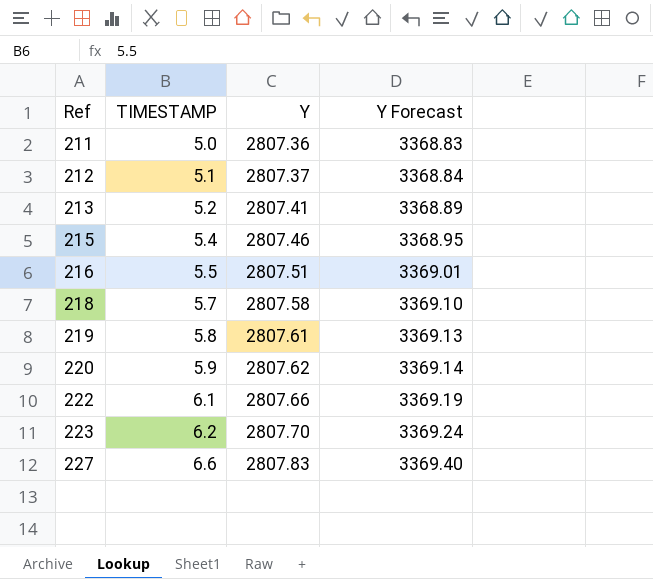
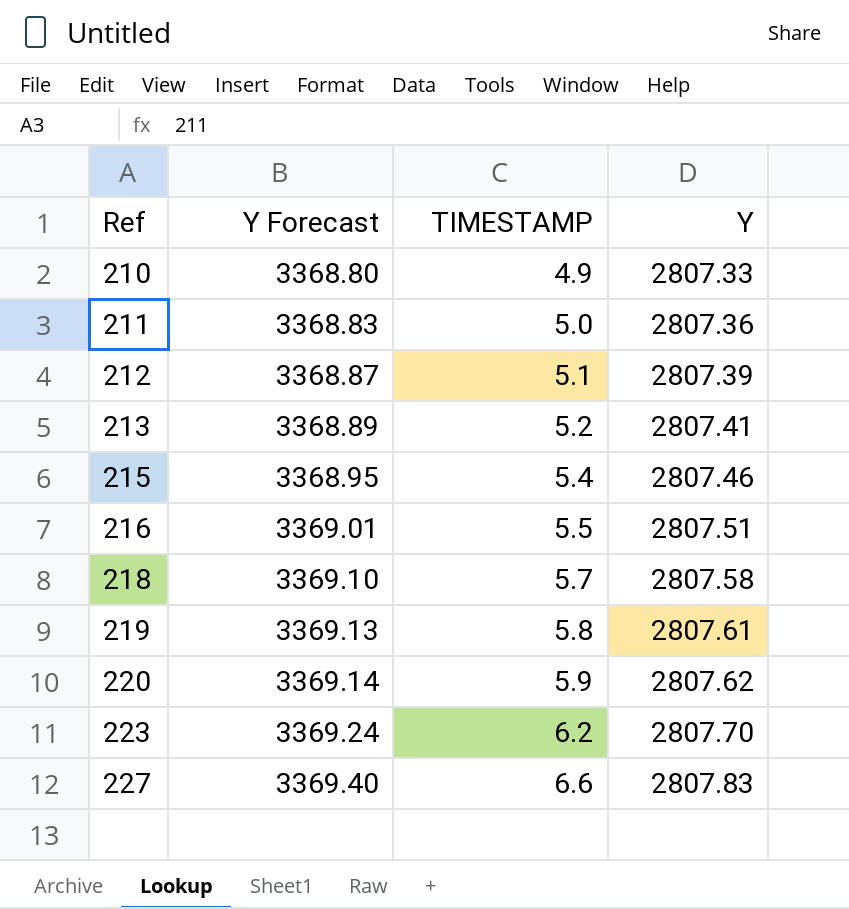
column Y Forecast | position: 4 -> 2
row 222: 6.1 | 2807.66 | 3369.19 -> none
row 210: none -> 3368.80 | 4.9 | 2807.33
212 | Y Forecast: 3368.84 -> 3368.87
212 | Y: 2807.37 -> 2807.39

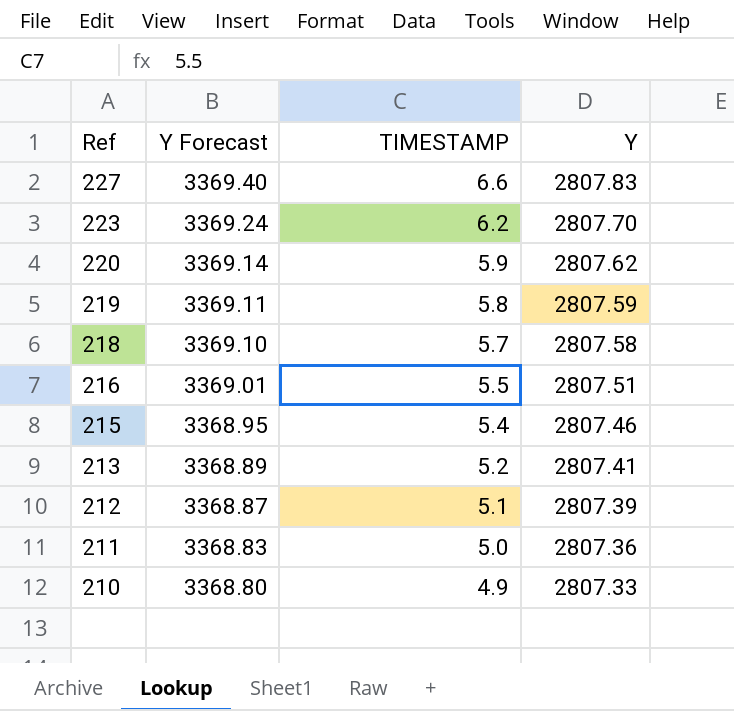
row order: Ref ascending -> Ref descending
219 | Y Forecast: 3369.13 -> 3369.11
219 | Y: 2807.61 -> 2807.59

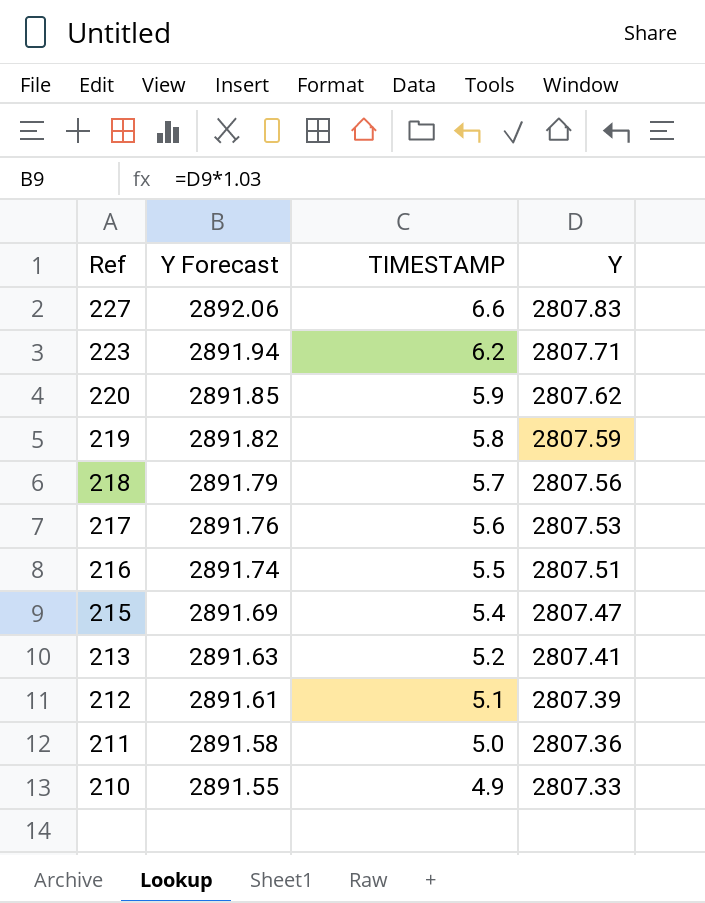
column Y Forecast | formula: [Y] * 1.2 -> [Y] * 1.03
223 | Y: 2807.70 -> 2807.71
218 | Y: 2807.58 -> 2807.56
row 217: none -> 2891.76 | 5.6 | 2807.53
215 | Y: 2807.46 -> 2807.47

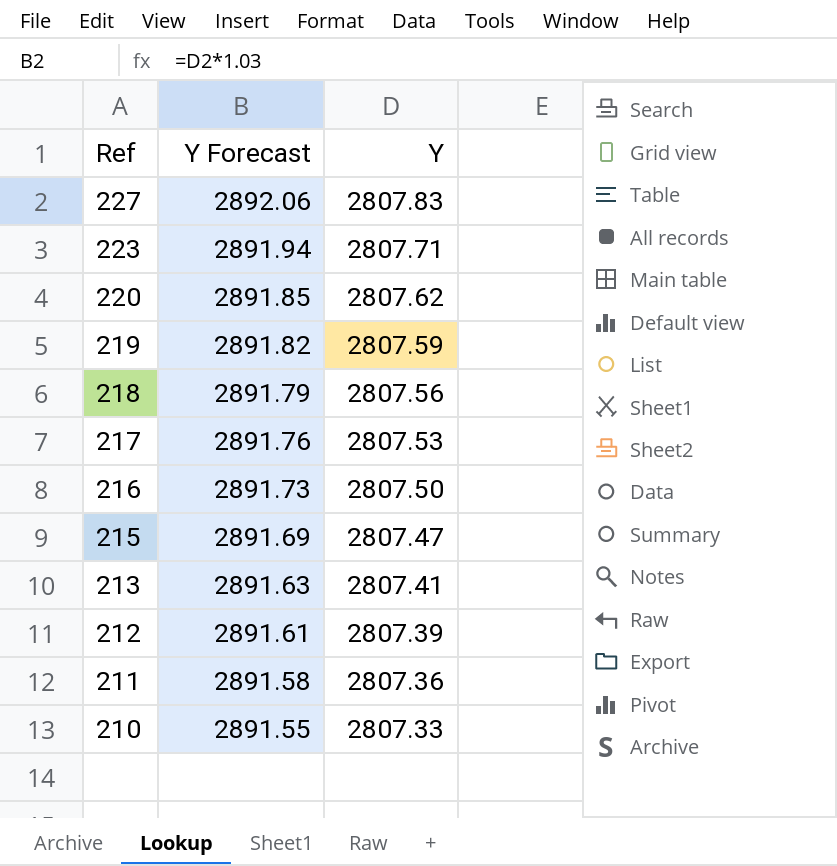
column TIMESTAMP | position: 3 -> none
216 | Y Forecast: 2891.74 -> 2891.73
216 | Y: 2807.51 -> 2807.50

